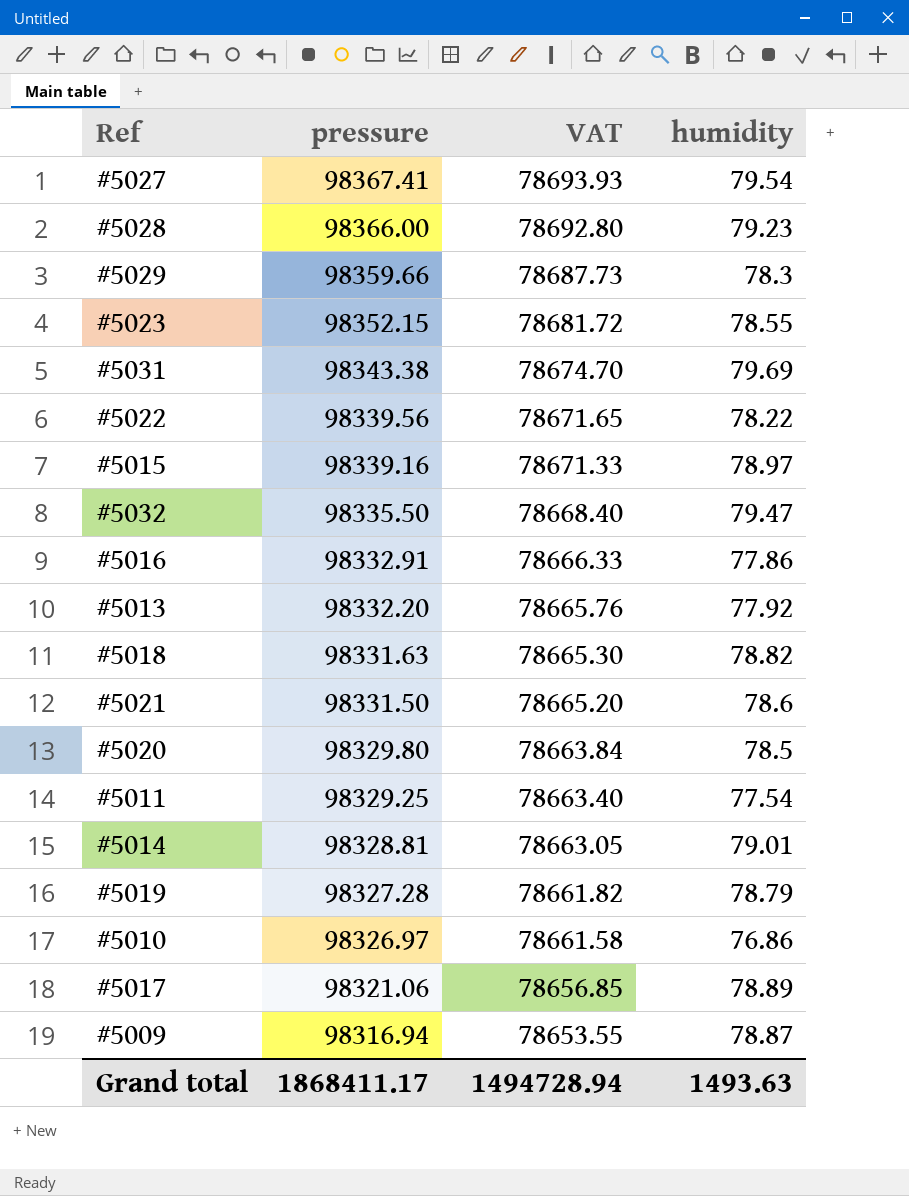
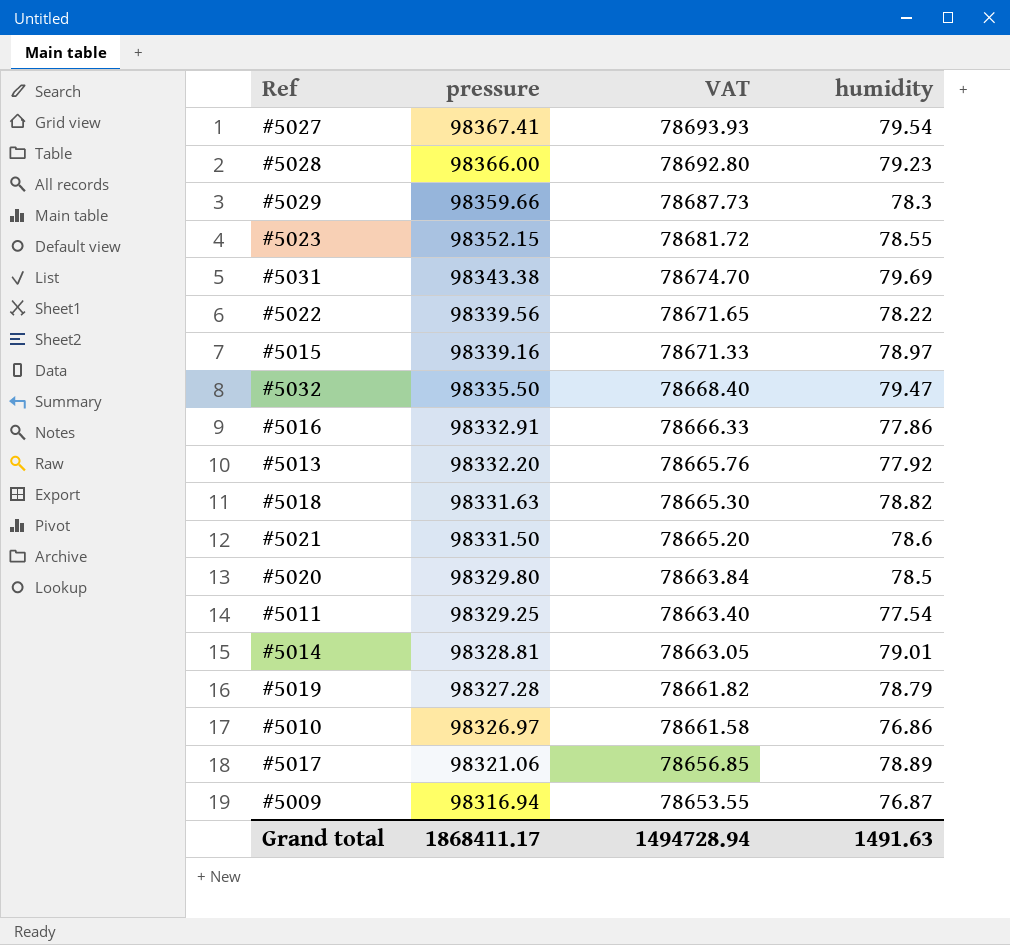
#5009 | humidity: 78.87 -> 76.87
Grand total | humidity: 1493.63 -> 1491.63

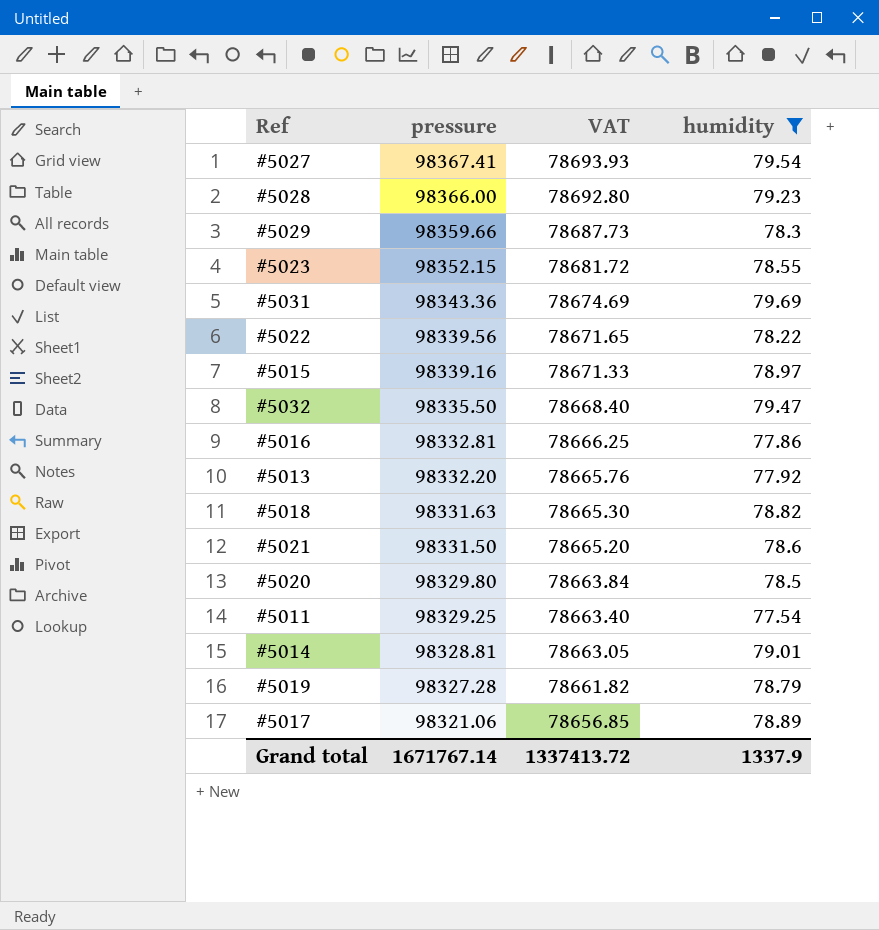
filter: none -> humidity >= 77.54
#5031 | pressure: 98343.38 -> 98343.36
#5031 | VAT: 78674.70 -> 78674.69
#5016 | pressure: 98332.91 -> 98332.81
#5016 | VAT: 78666.33 -> 78666.25
Grand total | pressure: 1868411.17 -> 1671767.14
Grand total | VAT: 1494728.94 -> 1337413.72
Grand total | humidity: 1491.63 -> 1337.9

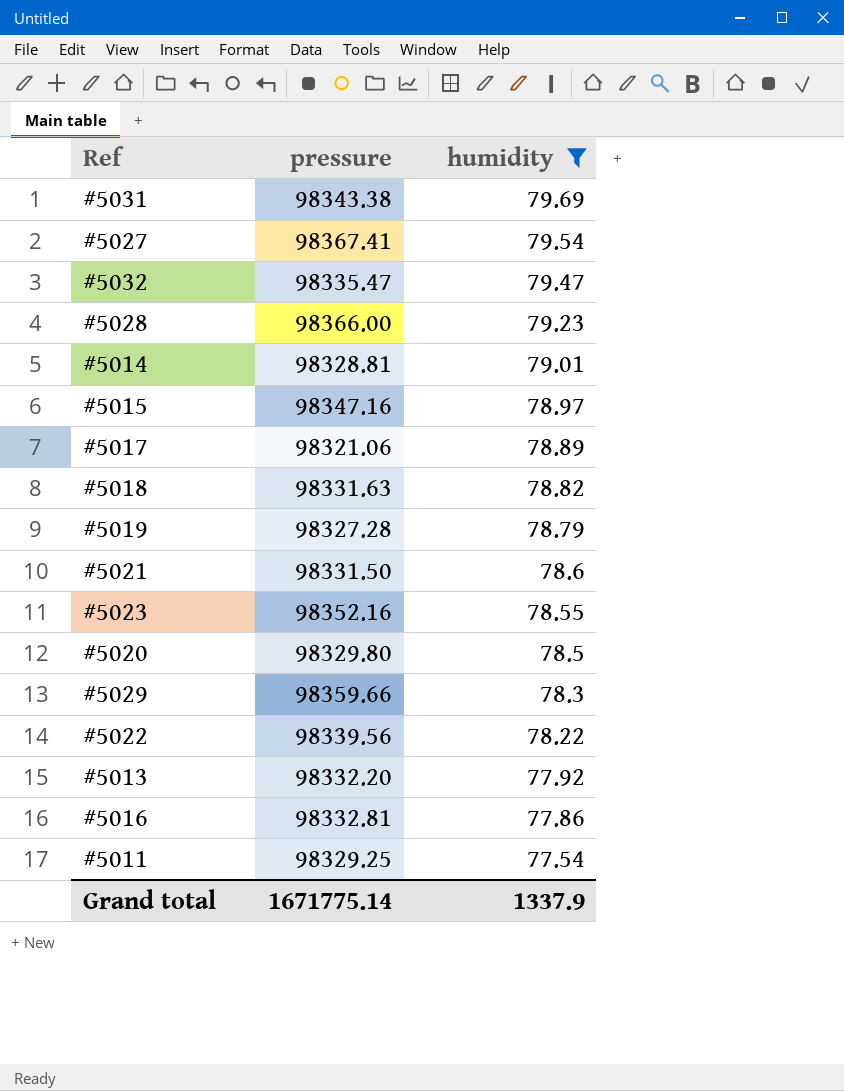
row order: pressure descending -> humidity descending
column VAT | formula: [pressure] * 0.8 -> none
#5031 | pressure: 98343.36 -> 98343.38
#5032 | pressure: 98335.50 -> 98335.47
#5015 | pressure: 98339.16 -> 98347.16
#5023 | pressure: 98352.15 -> 98352.16
Grand total | pressure: 1671767.14 -> 1671775.14

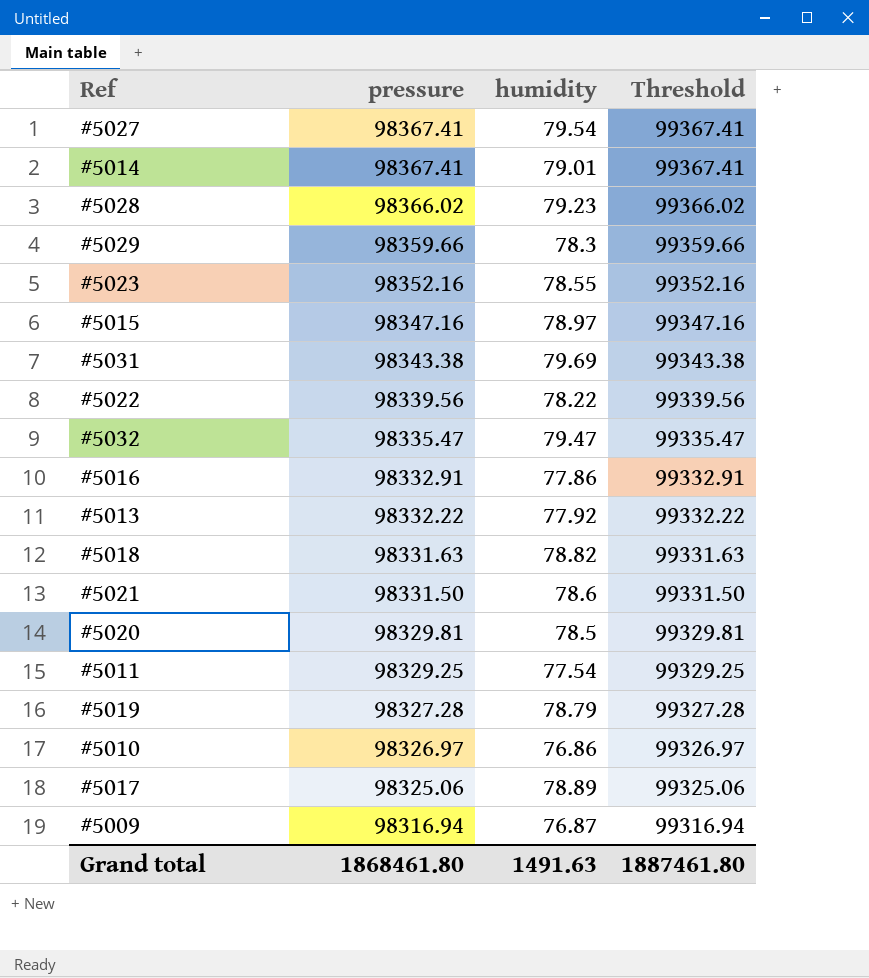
filter: humidity >= 77.54 -> none
row order: humidity descending -> pressure descending
column Threshold | formula: none -> [pressure] + 1000
#5014 | pressure: 98328.81 -> 98367.41
#5028 | pressure: 98366.00 -> 98366.02
#5016 | pressure: 98332.81 -> 98332.91
#5013 | pressure: 98332.20 -> 98332.22
#5020 | pressure: 98329.80 -> 98329.81
#5017 | pressure: 98321.06 -> 98325.06
Grand total | pressure: 1671775.14 -> 1868461.80
Grand total | humidity: 1337.9 -> 1491.63

